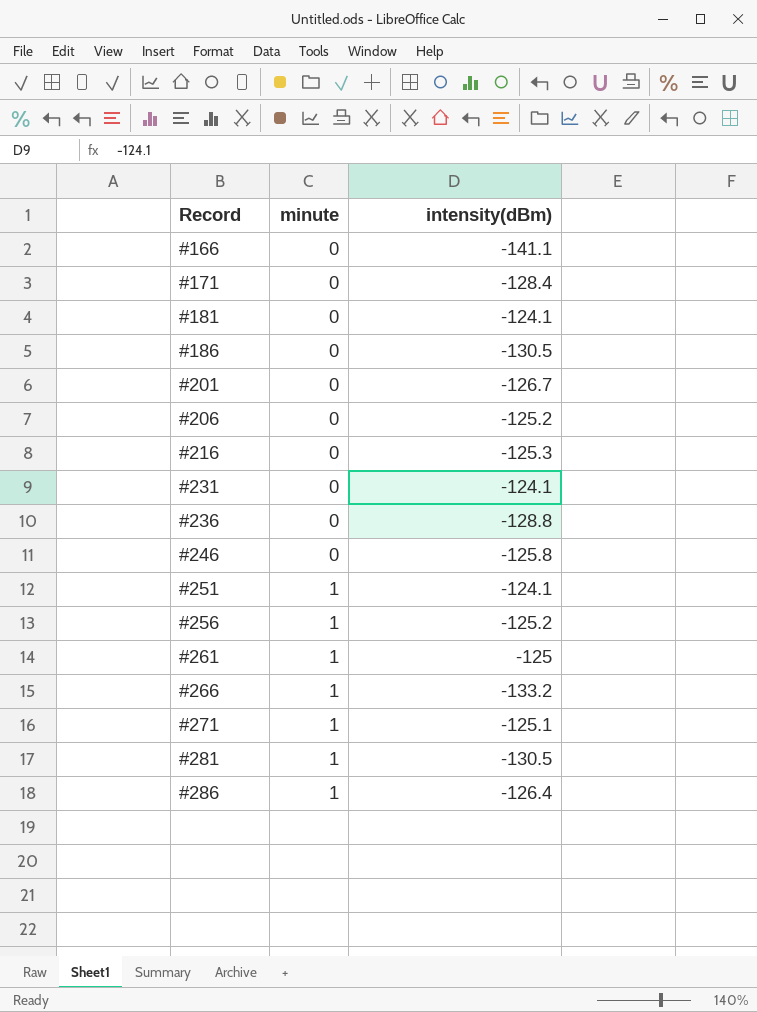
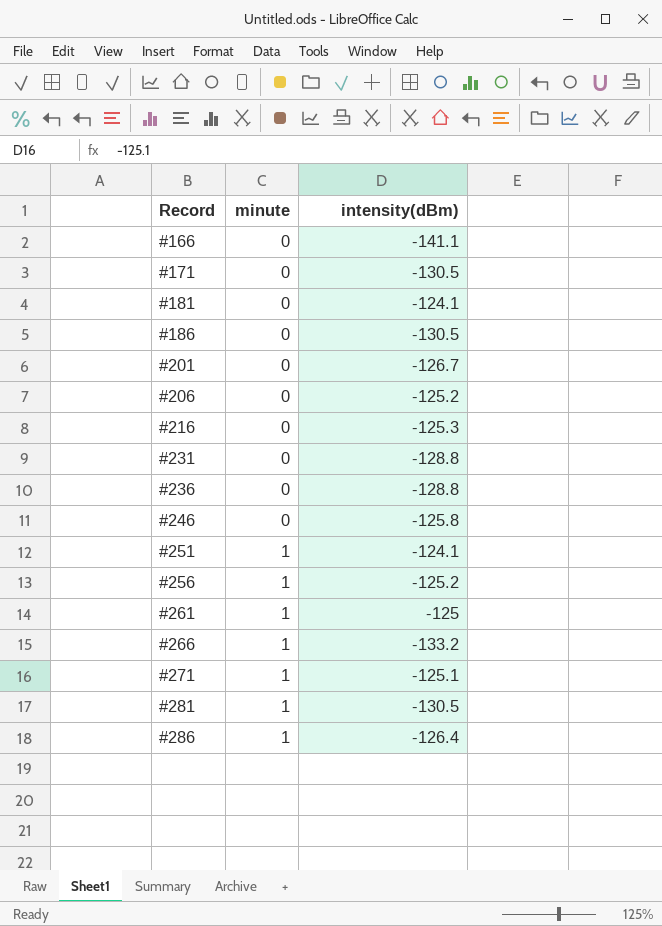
#171 | intensity(dBm): -128.4 -> -130.5
#231 | intensity(dBm): -124.1 -> -128.8

